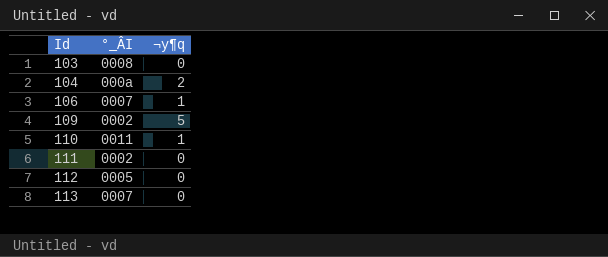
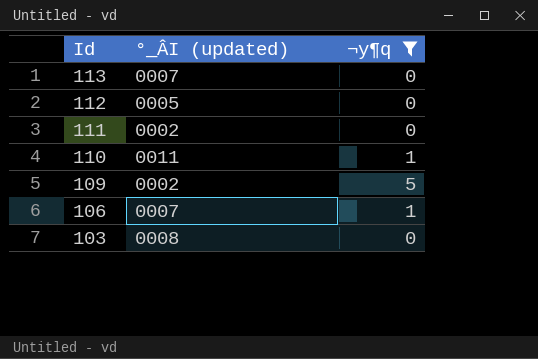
filter: none -> ¬y¶q != 2
row order: Id ascending -> Id descending
column name: °_ÂI -> °_ÂI (updated)

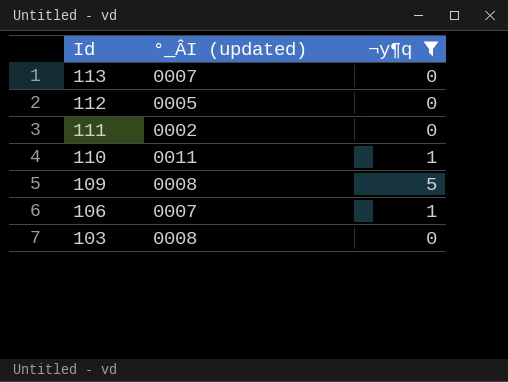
109 | °_ÂI (updated): 0002 -> 0008

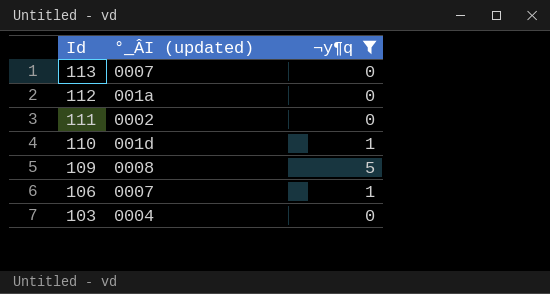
112 | °_ÂI (updated): 0005 -> 001a
110 | °_ÂI (updated): 0011 -> 001d
103 | °_ÂI (updated): 0008 -> 0004

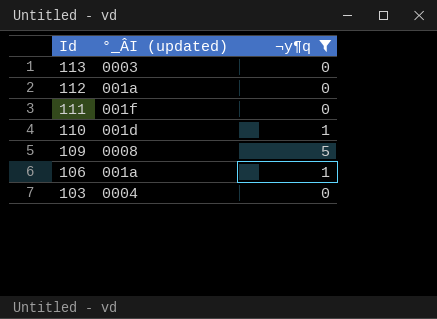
113 | °_ÂI (updated): 0007 -> 0003
111 | °_ÂI (updated): 0002 -> 001f
106 | °_ÂI (updated): 0007 -> 001a

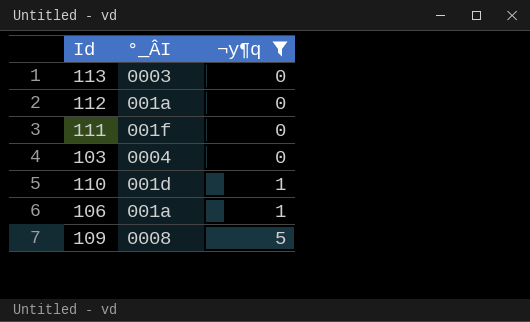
row order: Id descending -> ¬y¶q ascending
column name: °_ÂI (updated) -> °_ÂI

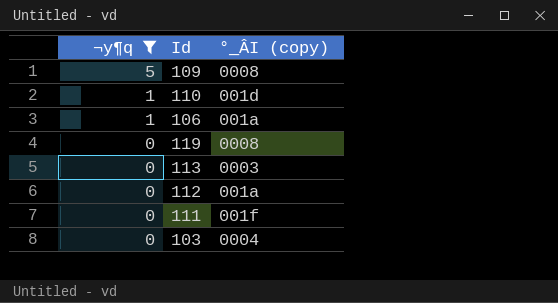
row order: ¬y¶q ascending -> ¬y¶q descending
column ¬y¶q | position: 3 -> 1
column name: °_ÂI -> °_ÂI (copy)
row 119: none -> 0 | 0008

